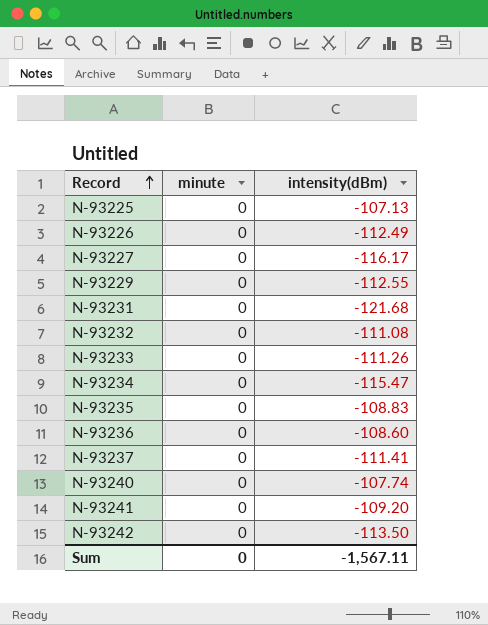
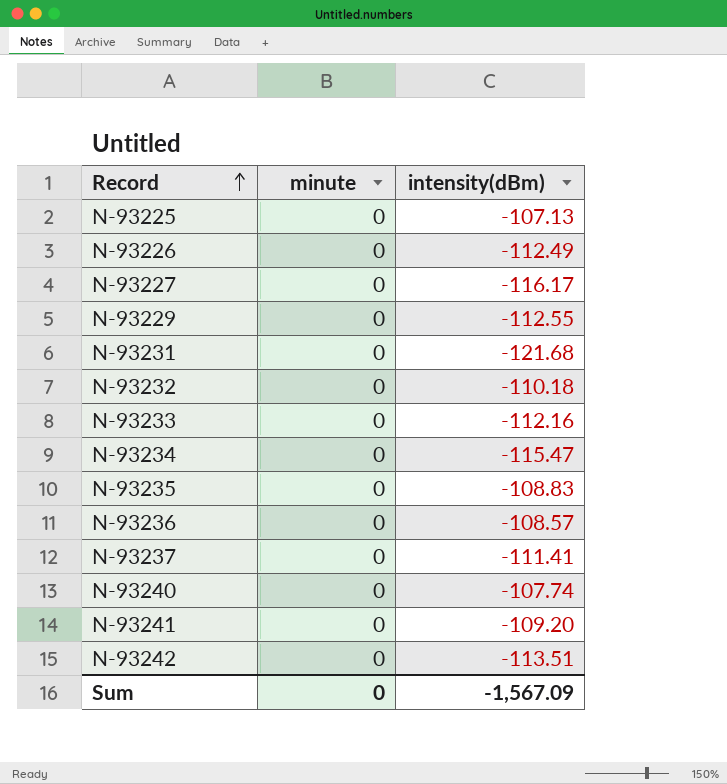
N-93232 | intensity(dBm): -111.08 -> -110.18
N-93233 | intensity(dBm): -111.26 -> -112.16
N-93236 | intensity(dBm): -108.60 -> -108.57
N-93242 | intensity(dBm): -113.50 -> -113.51
Sum | intensity(dBm): -1,567.11 -> -1,567.09

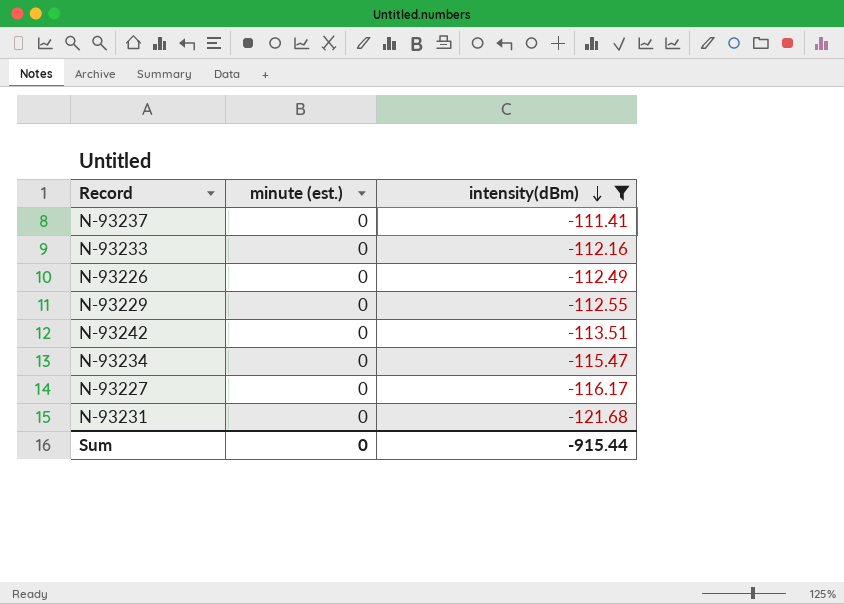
filter: none -> intensity(dBm) <= -111.41
row order: Record ascending -> intensity(dBm) descending
column name: minute -> minute (est.)
Sum | intensity(dBm): -1,567.09 -> -915.44

